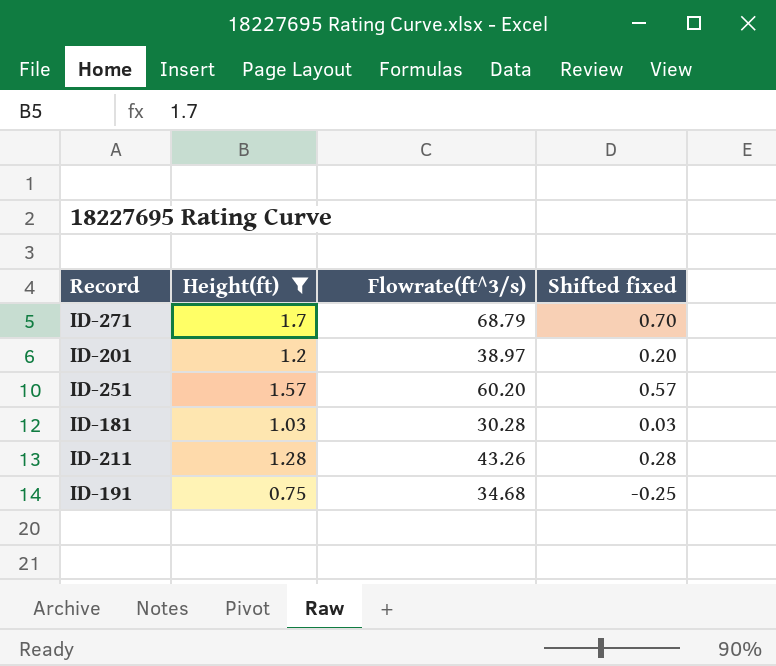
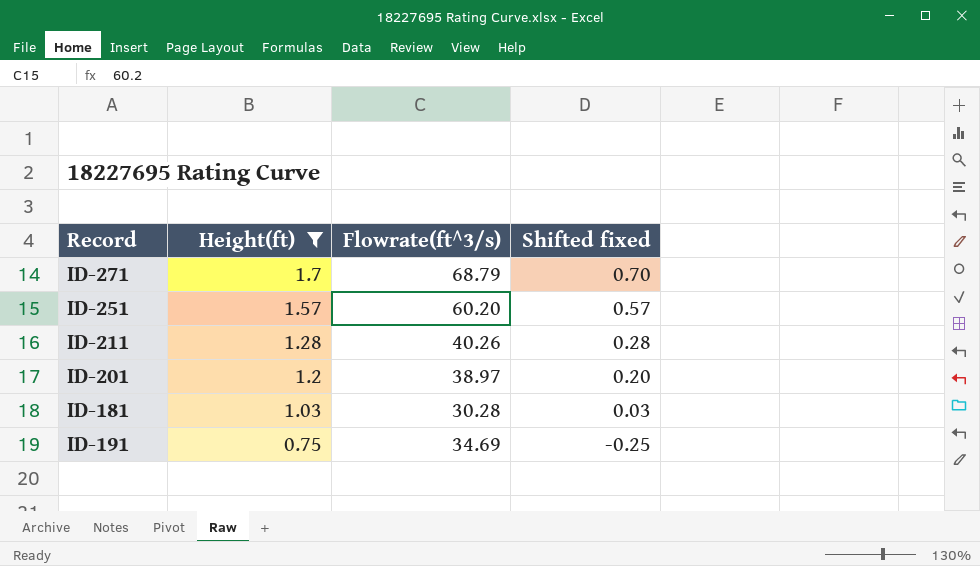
row order: none -> Height(ft) descending
ID-211 | Flowrate(ft^3/s): 43.26 -> 40.26
ID-191 | Flowrate(ft^3/s): 34.68 -> 34.69

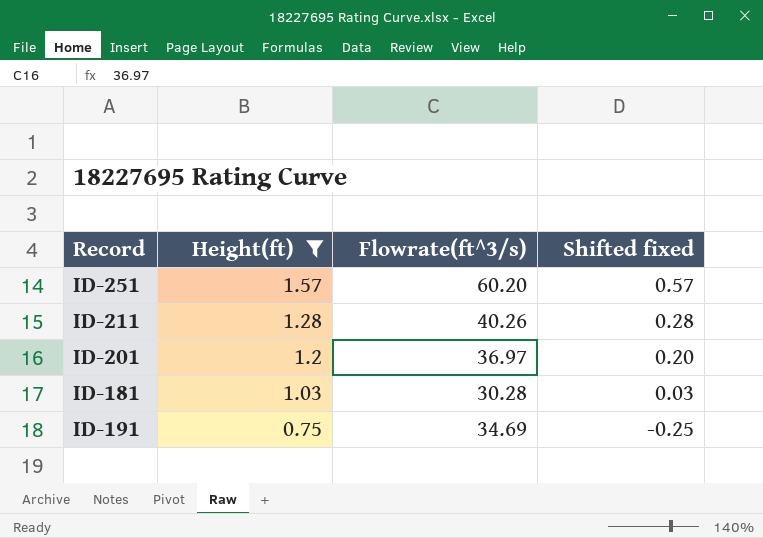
row ID-271: 1.7 | 68.79 | 0.70 -> none
ID-201 | Flowrate(ft^3/s): 38.97 -> 36.97

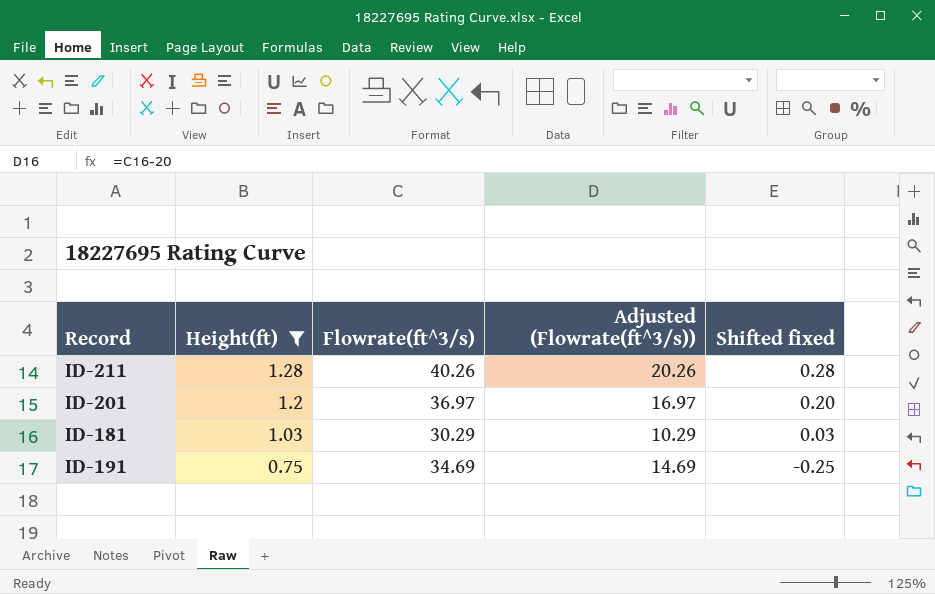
column Adjusted (Flowrate(ft^3/s)) | formula: none -> [Flowrate(ft^3/s)] - 20
row ID-251: 1.57 | 60.20 | 0.57 -> none
ID-181 | Flowrate(ft^3/s): 30.28 -> 30.29

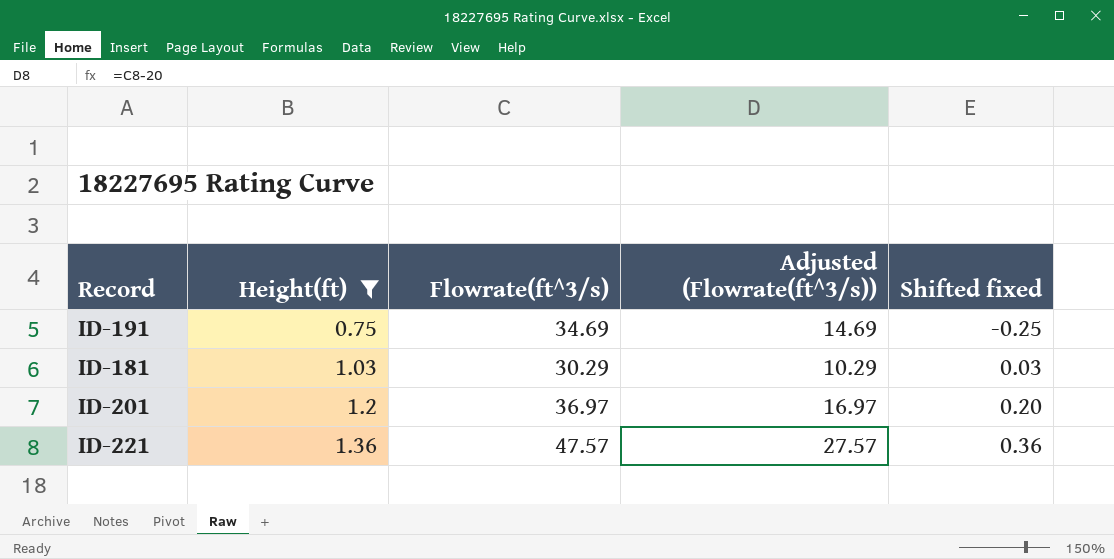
row order: Height(ft) descending -> Height(ft) ascending
row ID-211: 1.28 | 40.26 | 20.26 | 0.28 -> none
row ID-221: none -> 1.36 | 47.57 | 27.57 | 0.36

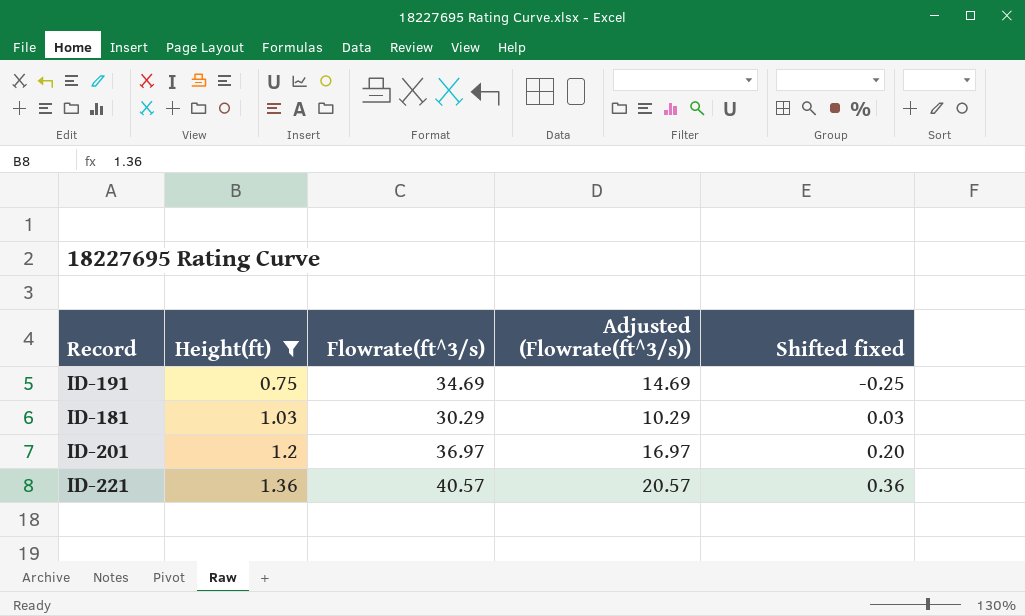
ID-221 | Flowrate(ft^3/s): 47.57 -> 40.57
ID-221 | Adjusted (Flowrate(ft^3/s)): 27.57 -> 20.57

